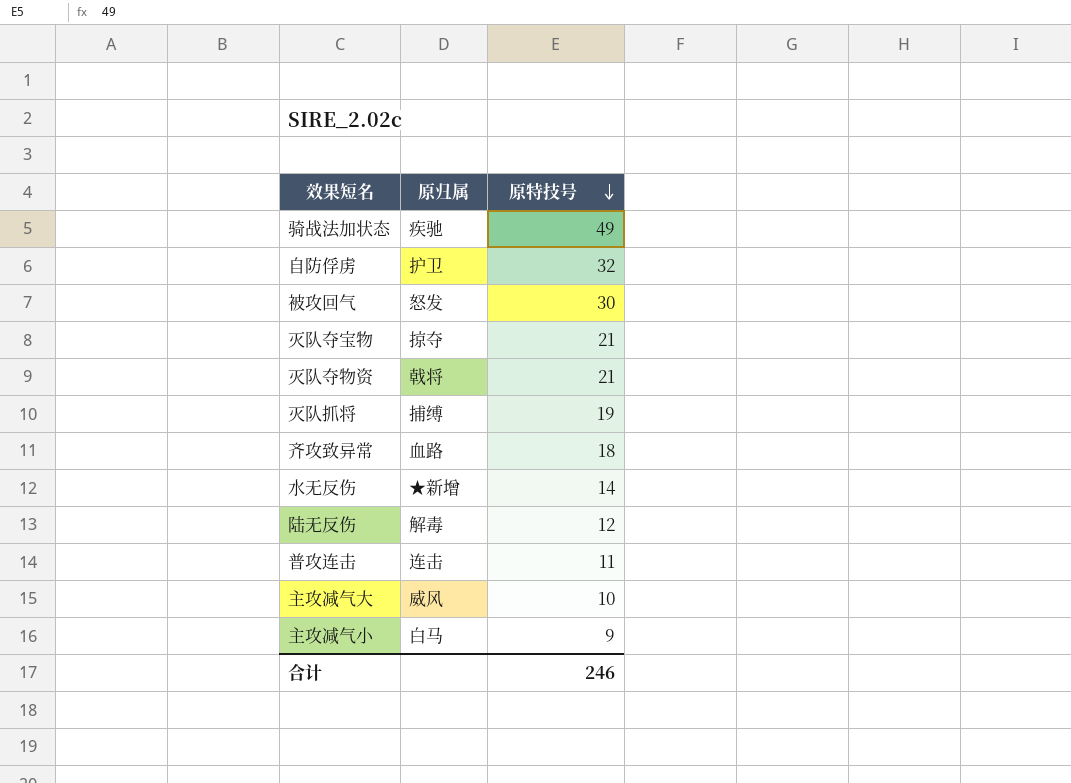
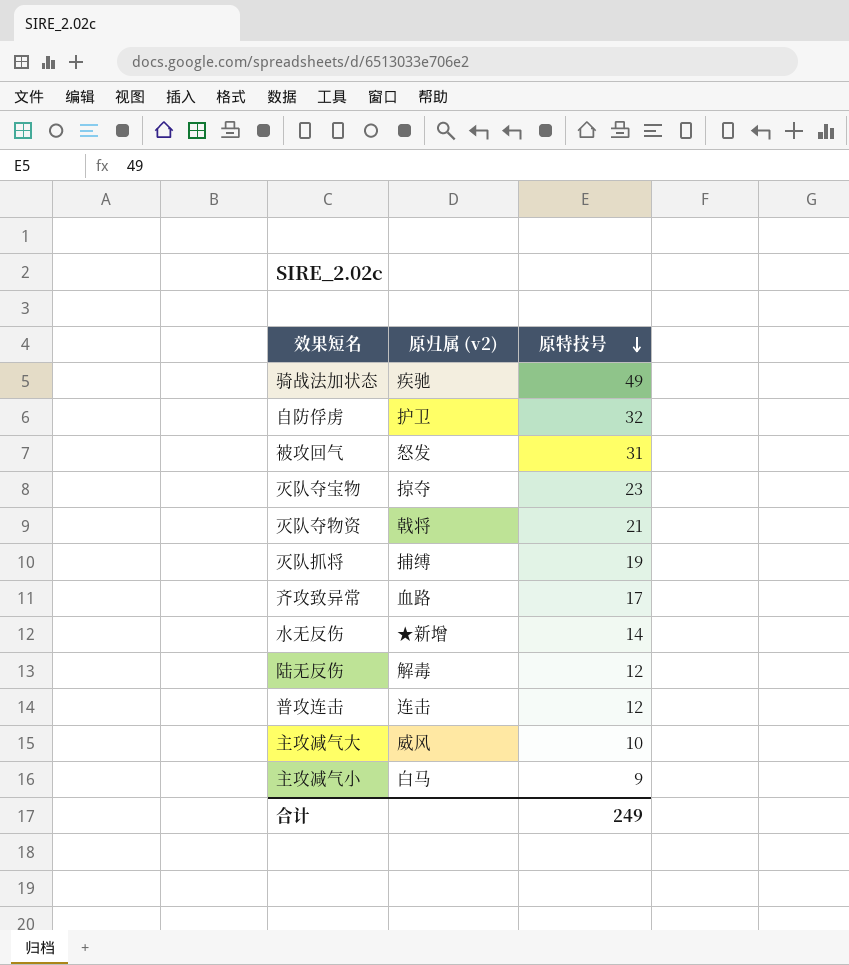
column name: 原归属 -> 原归属 (v2)
被攻回气 | 原特技号: 30 -> 31
灭队夺宝物 | 原特技号: 21 -> 23
齐攻致异常 | 原特技号: 18 -> 17
普攻连击 | 原特技号: 11 -> 12
合计 | 原特技号: 246 -> 249

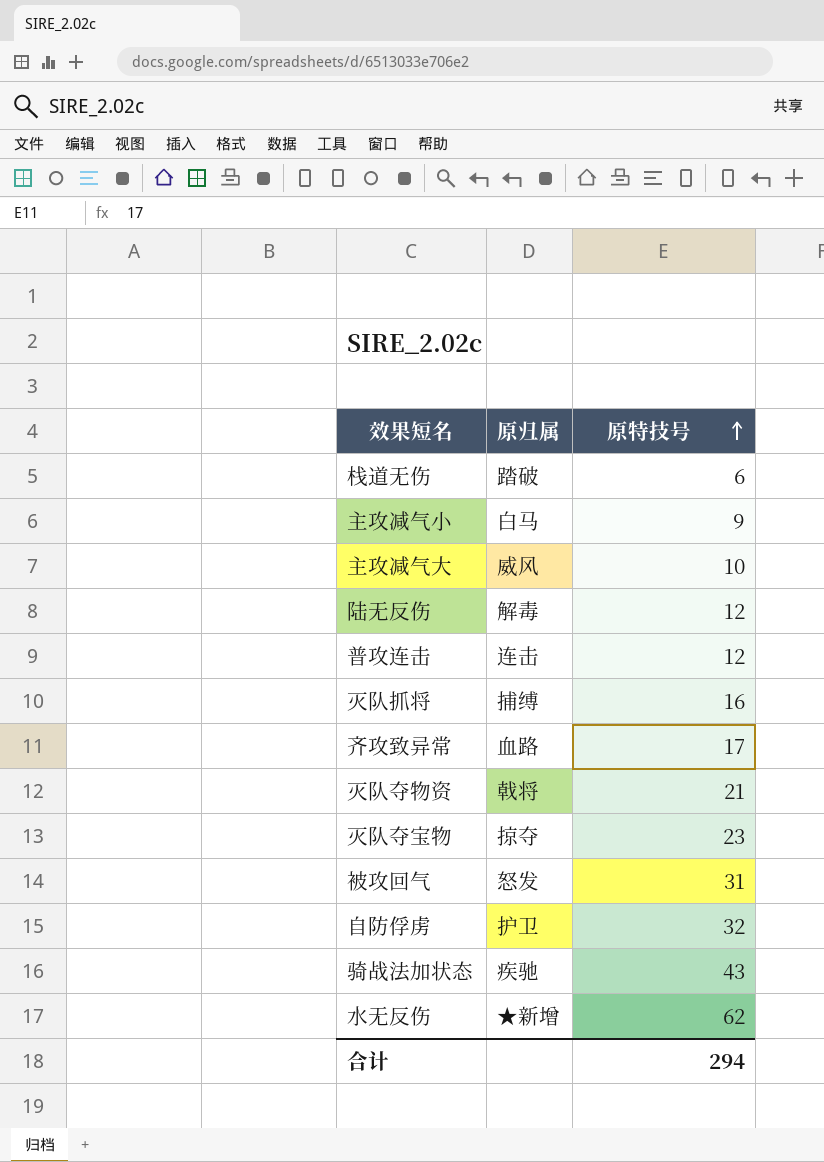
row order: 原特技号 descending -> 原特技号 ascending
column name: 原归属 (v2) -> 原归属
row 栈道无伤: none -> 踏破 | 6
灭队抓将 | 原特技号: 19 -> 16
骑战法加状态 | 原特技号: 49 -> 43
水无反伤 | 原特技号: 14 -> 62
合计 | 原特技号: 249 -> 294

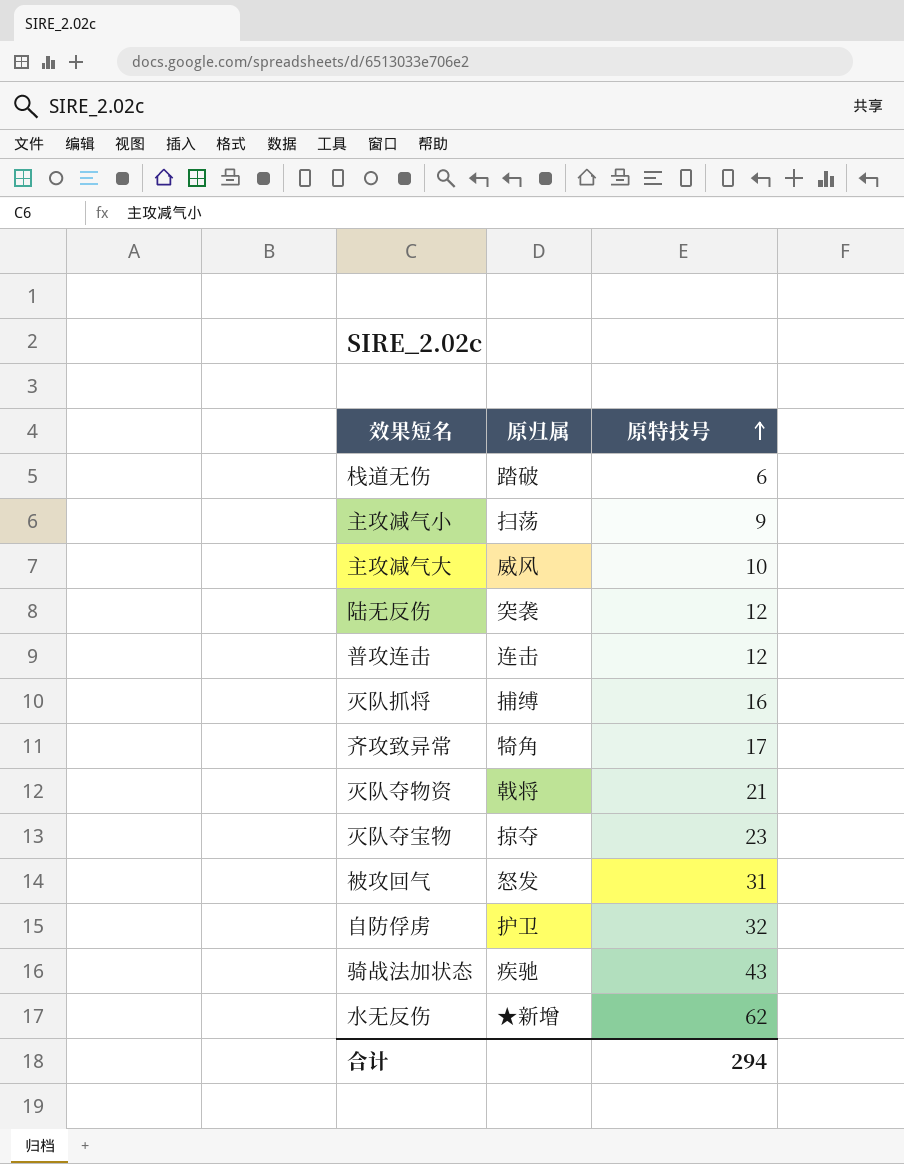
主攻减气小 | 原归属: 白马 -> 扫荡
陆无反伤 | 原归属: 解毒 -> 突袭
齐攻致异常 | 原归属: 血路 -> 犄角

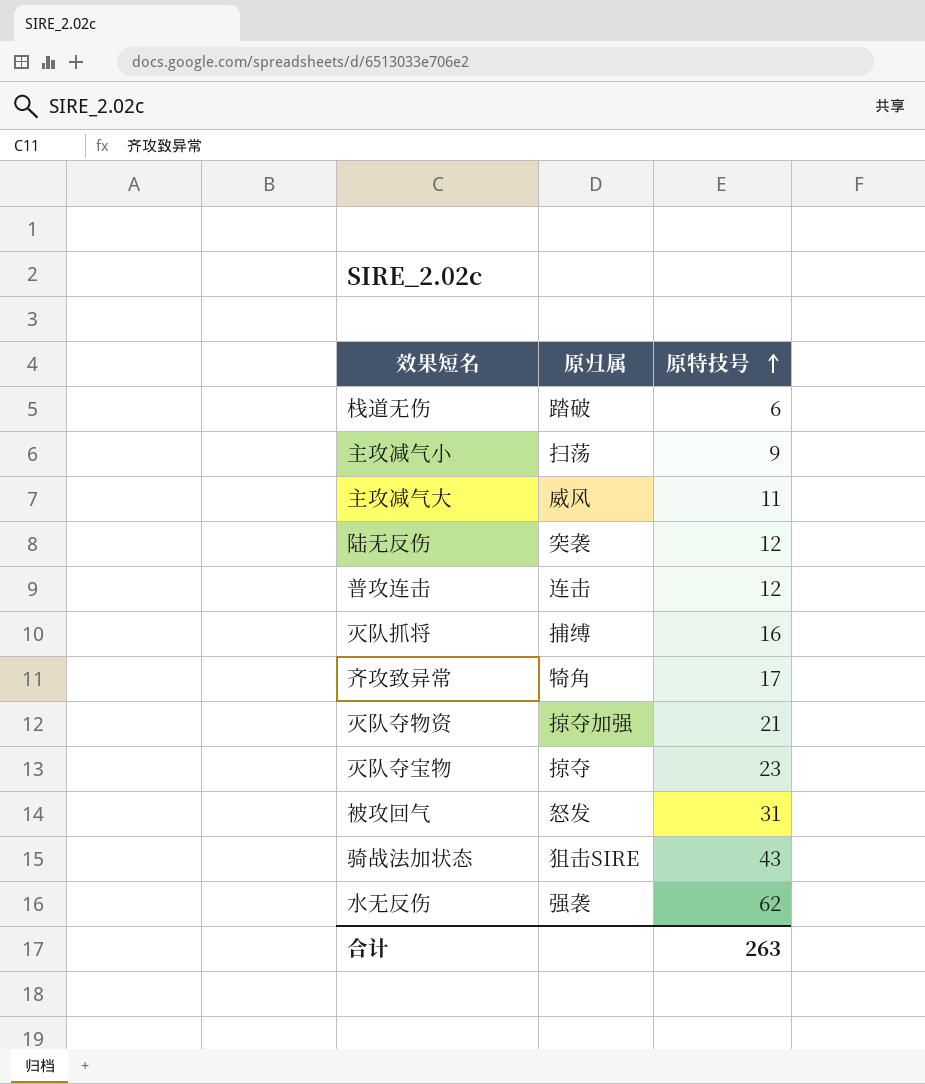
row 自防俘虏: 护卫 | 32 -> none
主攻减气大 | 原特技号: 10 -> 11
灭队夺物资 | 原归属: 戟将 -> 掠夺加强
骑战法加状态 | 原归属: 疾驰 -> 狙击SIRE
水无反伤 | 原归属: ★新增 -> 强袭
合计 | 原特技号: 294 -> 263

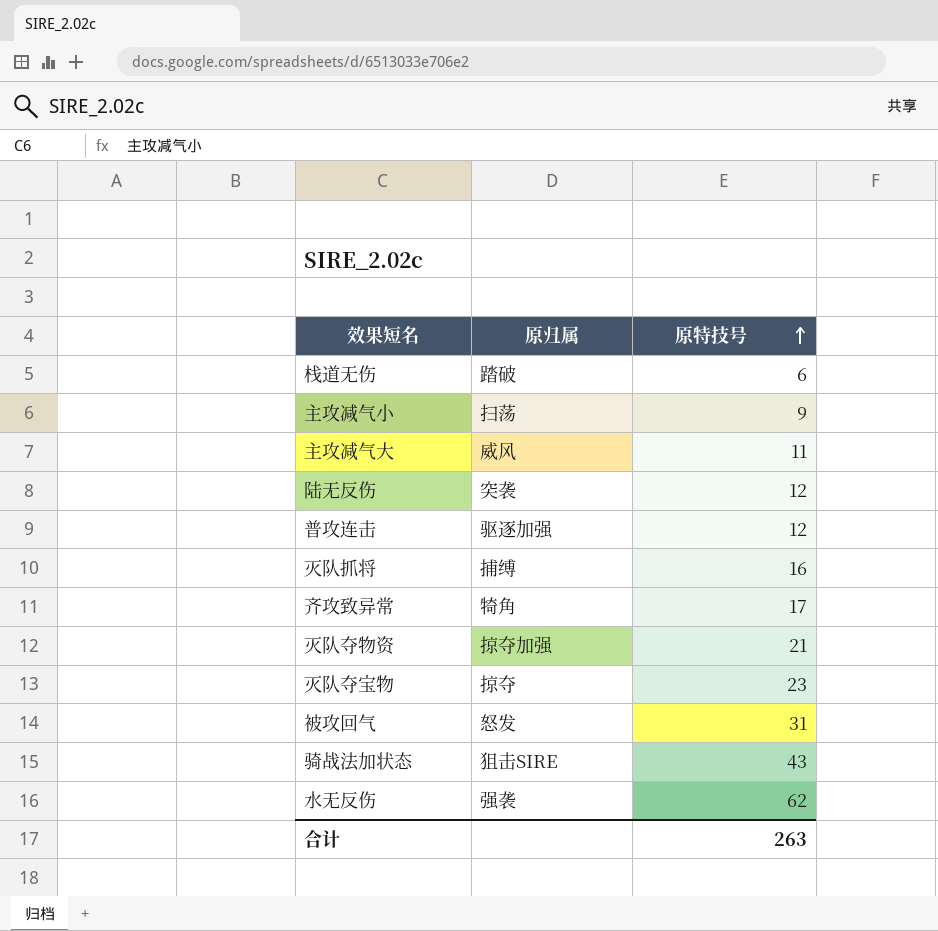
普攻连击 | 原归属: 连击 -> 驱逐加强

